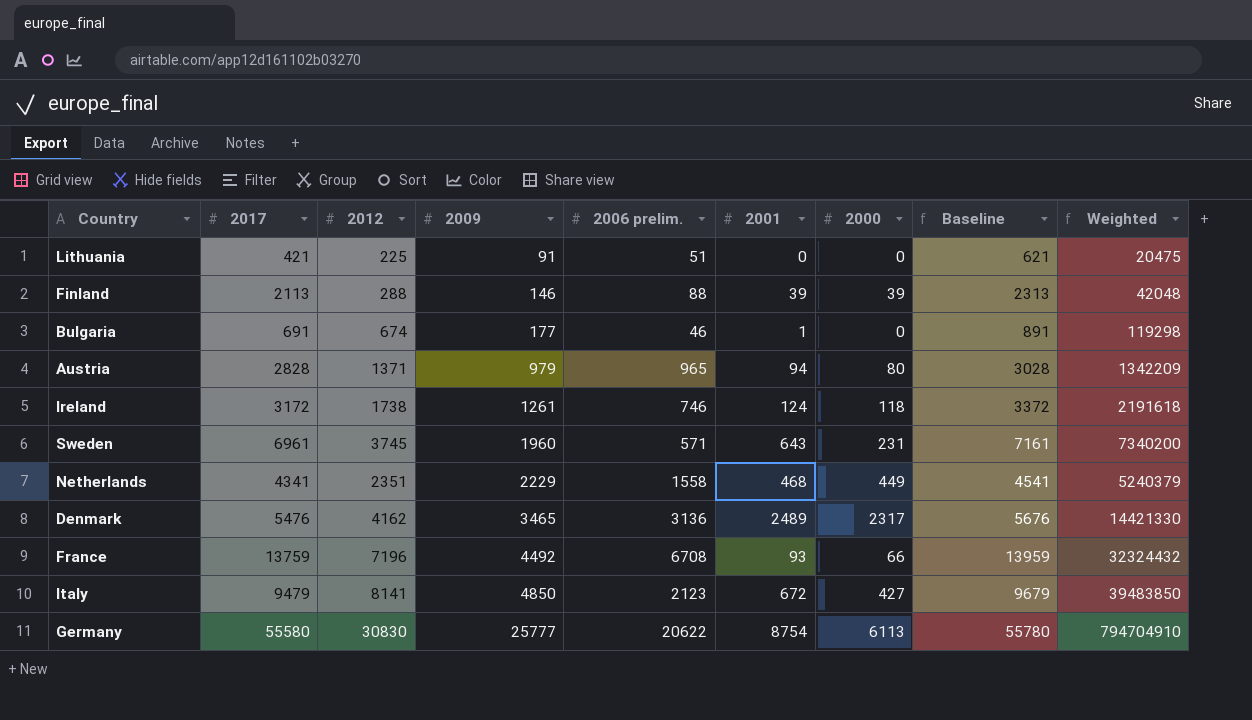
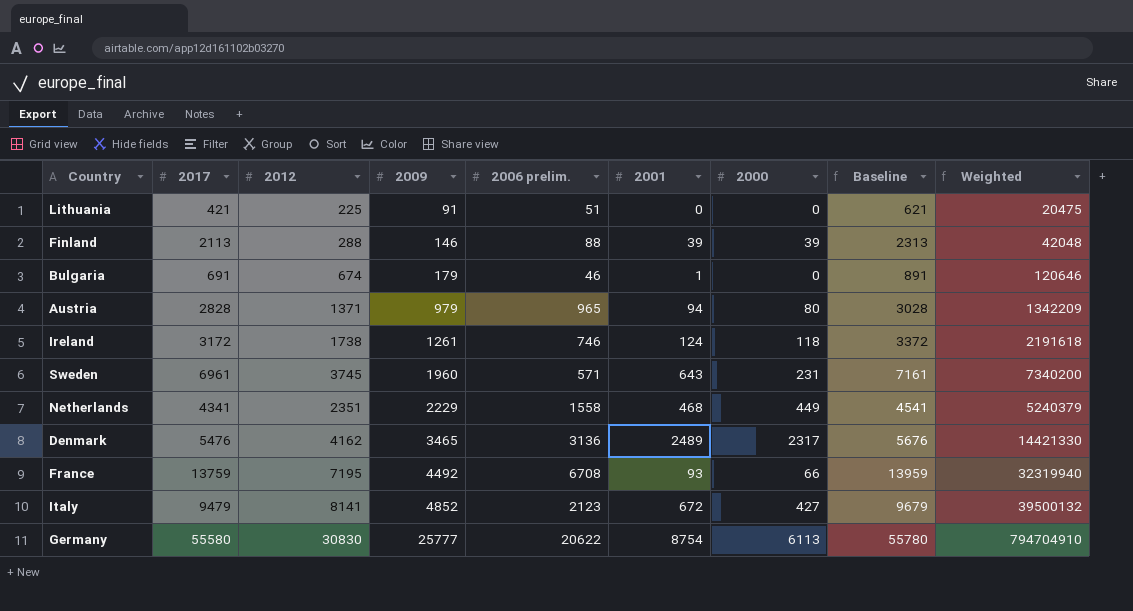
Bulgaria | 2009: 177 -> 179
Bulgaria | Weighted: 119298 -> 120646
France | 2012: 7196 -> 7195
France | Weighted: 32324432 -> 32319940
Italy | 2009: 4850 -> 4852
Italy | Weighted: 39483850 -> 39500132

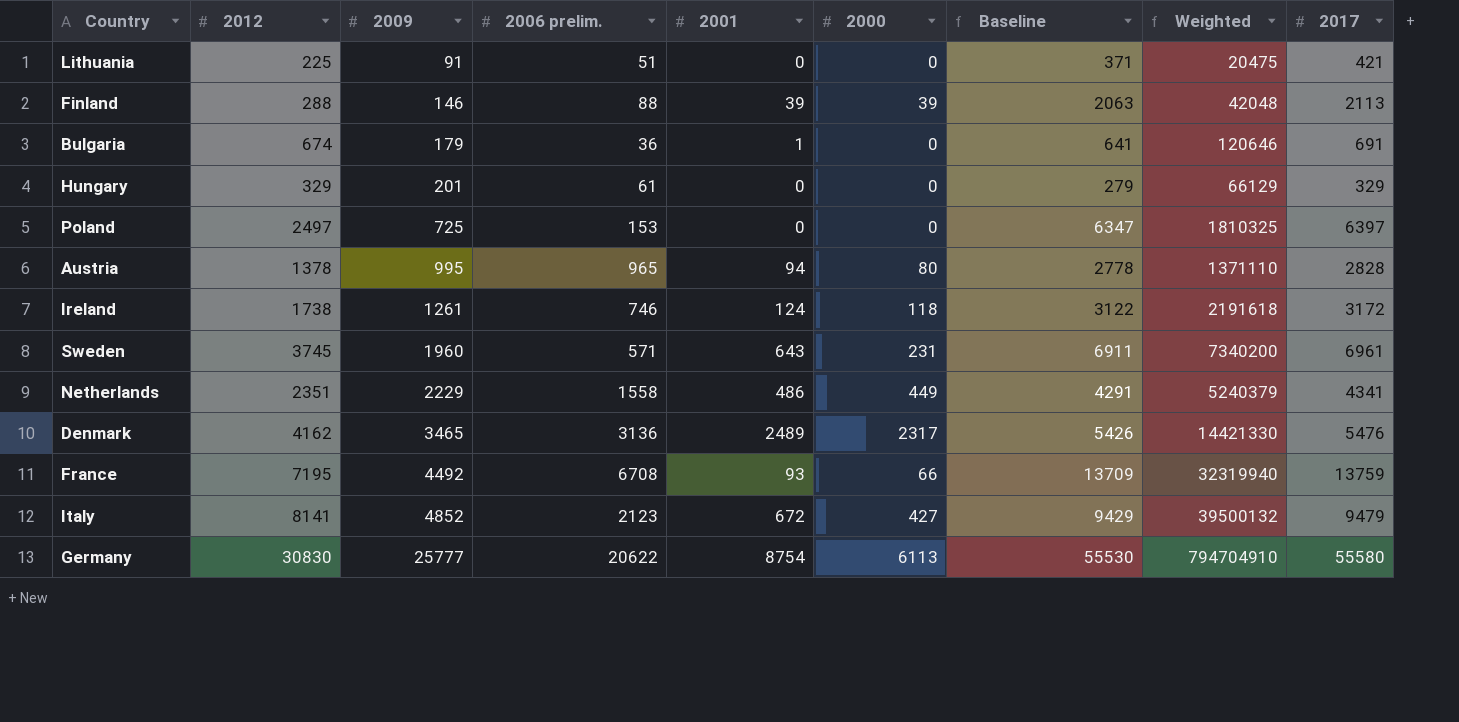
column Baseline | formula: [2017] + 200 -> [2017] - 50
column 2017 | position: 2 -> 9
Bulgaria | 2006 prelim.: 46 -> 36
row Hungary: none -> 329 | 201 | 61 | 0 | 0 | 279 | 66129 | 329
row Poland: none -> 2497 | 725 | 153 | 0 | 0 | 6347 | 1810325 | 6397
Austria | 2012: 1371 -> 1378
Austria | 2009: 979 -> 995
Austria | Weighted: 1342209 -> 1371110
Netherlands | 2001: 468 -> 486

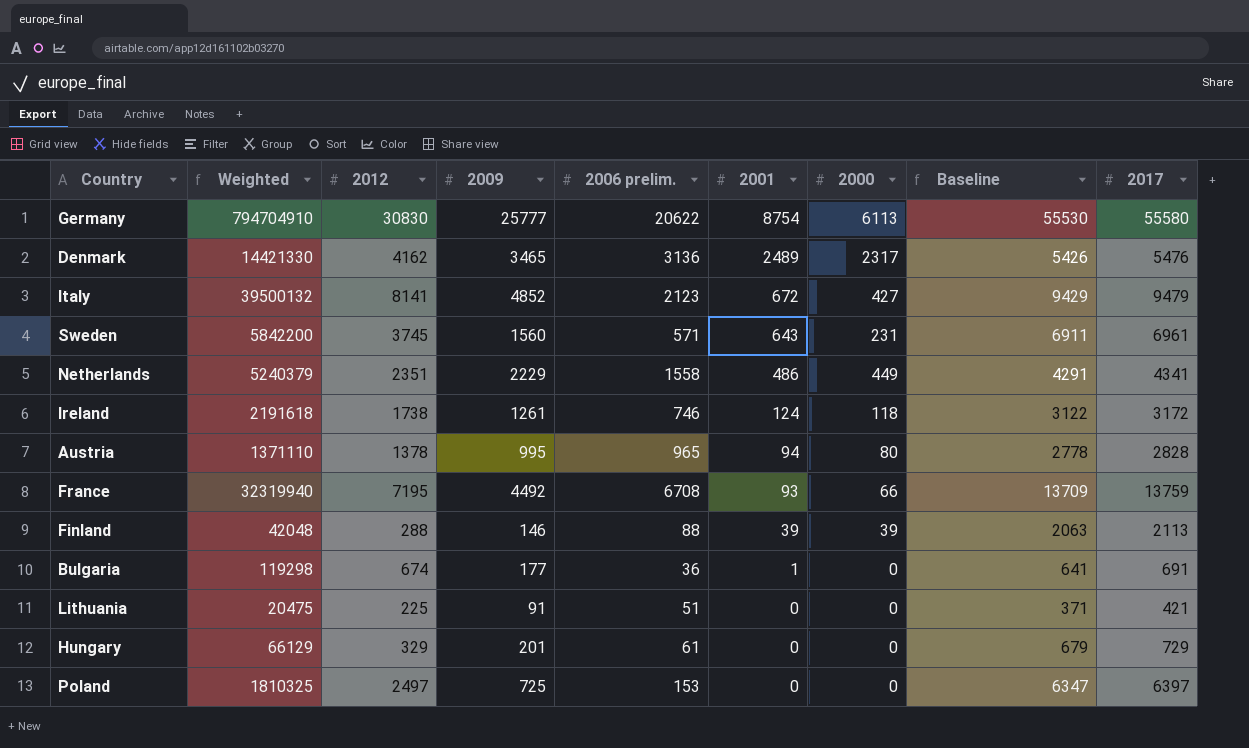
row order: 2009 ascending -> 2001 descending
column Weighted | position: 8 -> 2
Sweden | Weighted: 7340200 -> 5842200
Sweden | 2009: 1960 -> 1560
Bulgaria | Weighted: 120646 -> 119298
Bulgaria | 2009: 179 -> 177
Hungary | Baseline: 279 -> 679
Hungary | 2017: 329 -> 729

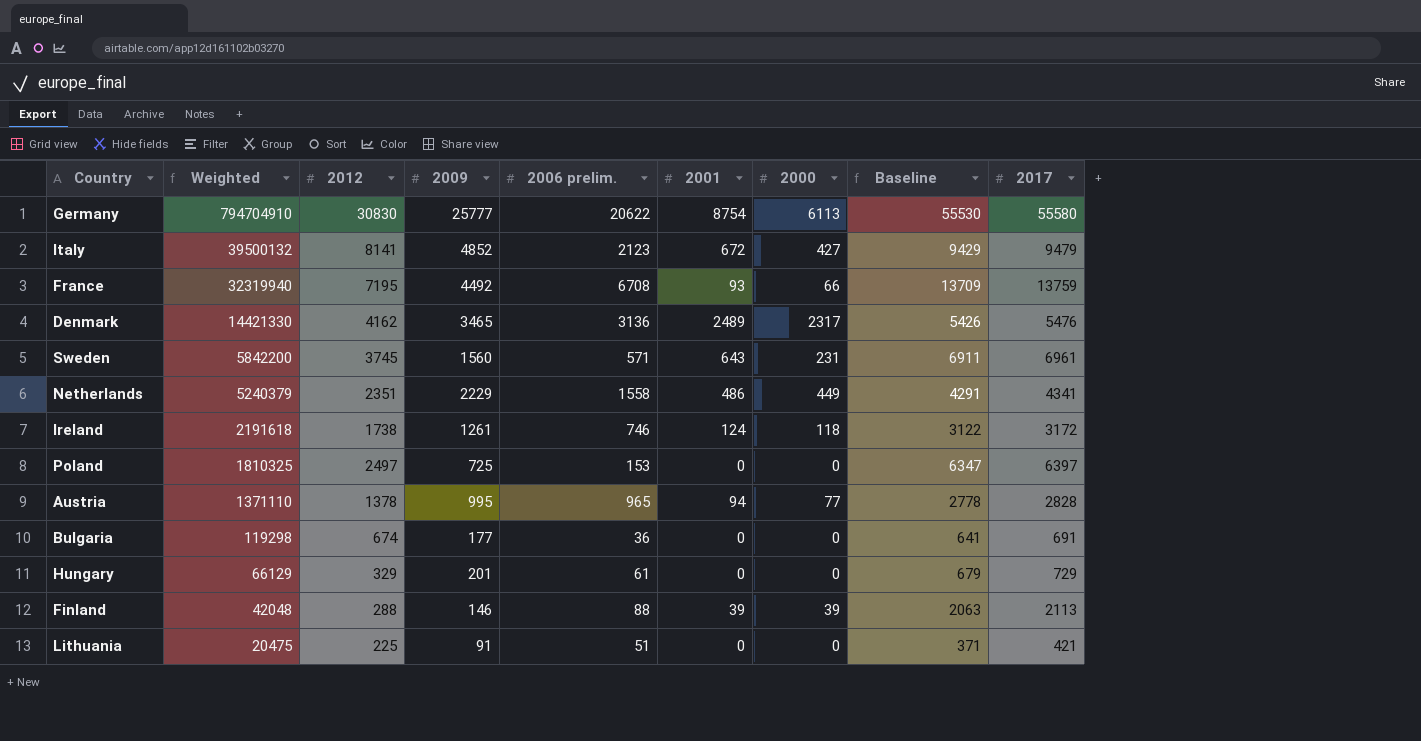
row order: 2001 descending -> Weighted descending
Austria | 2000: 80 -> 77
Bulgaria | 2001: 1 -> 0

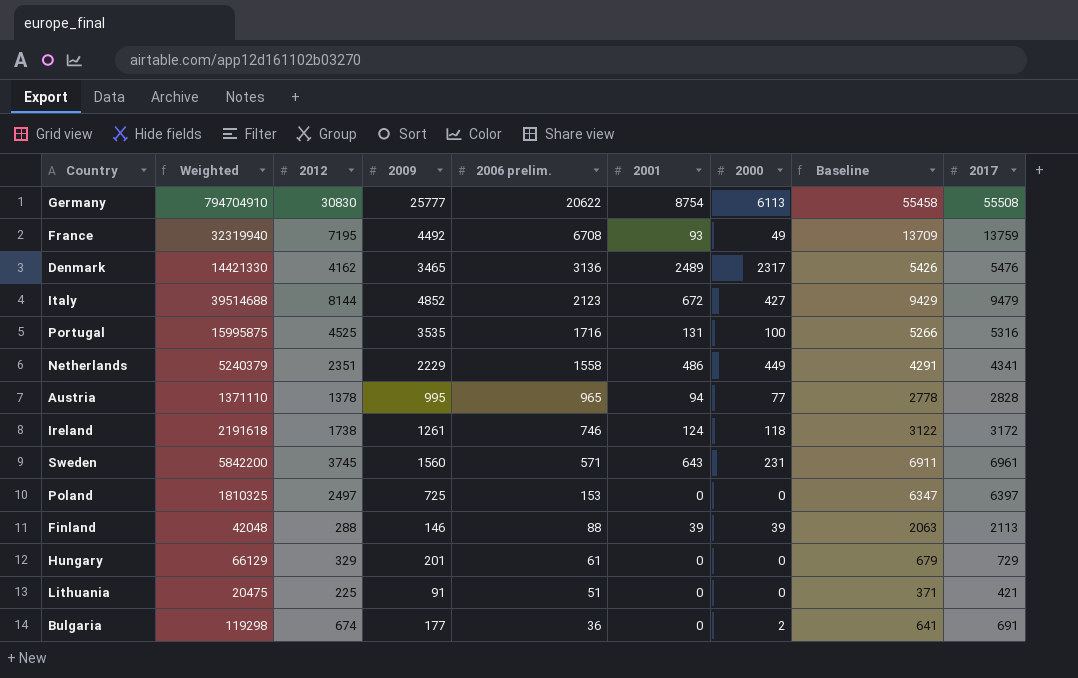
row order: Weighted descending -> 2006 prelim. descending
Germany | Baseline: 55530 -> 55458
Germany | 2017: 55580 -> 55508
France | 2000: 66 -> 49
Italy | Weighted: 39500132 -> 39514688
Italy | 2012: 8141 -> 8144
row Portugal: none -> 15995875 | 4525 | 3535 | 1716 | 131 | 100 | 5266 | 5316
Bulgaria | 2000: 0 -> 2

